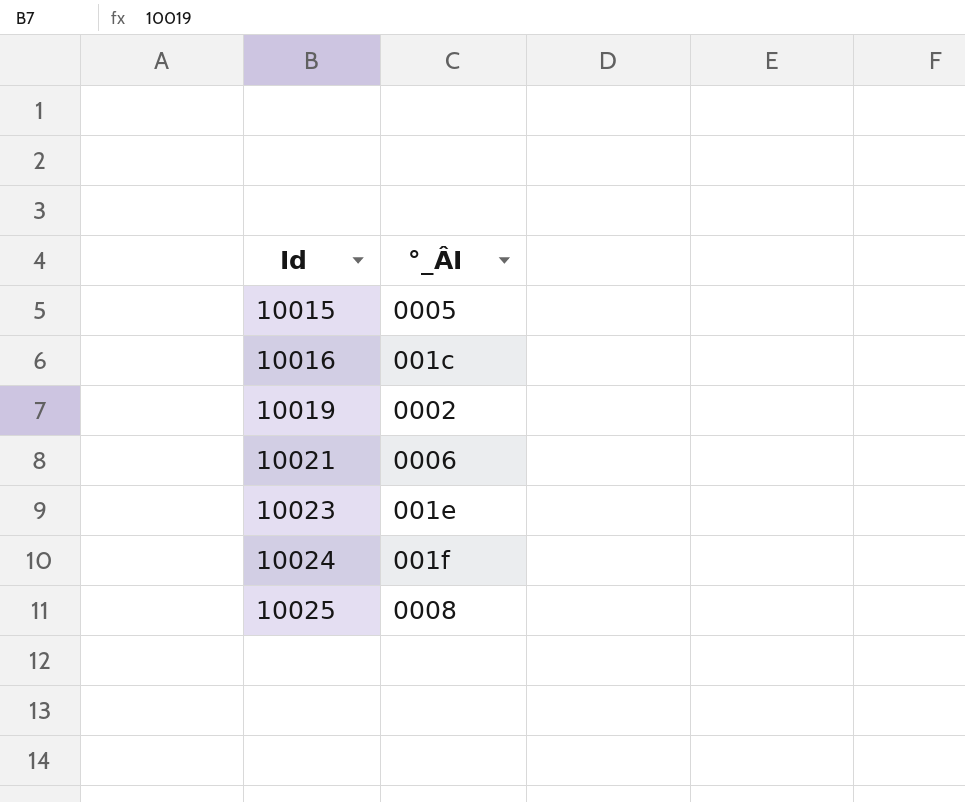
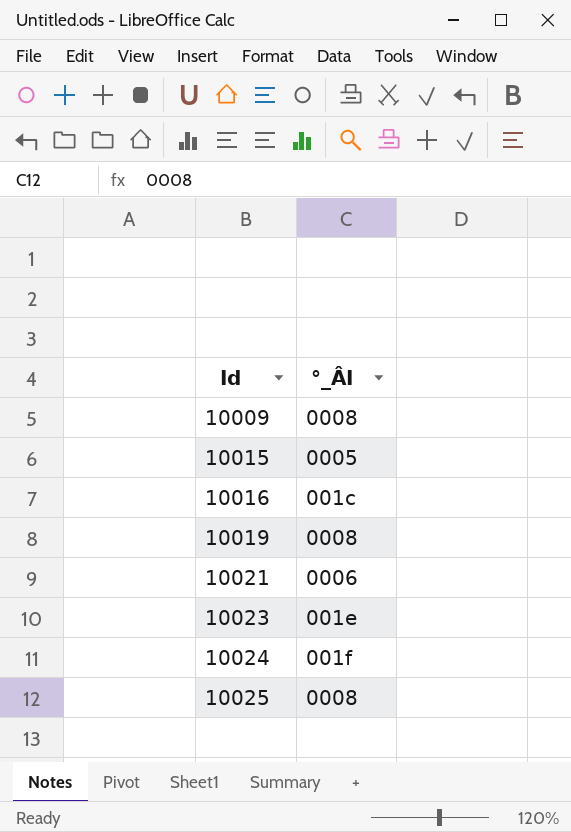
row 10009: none -> 0008
10019 | °_ÂI: 0002 -> 0008

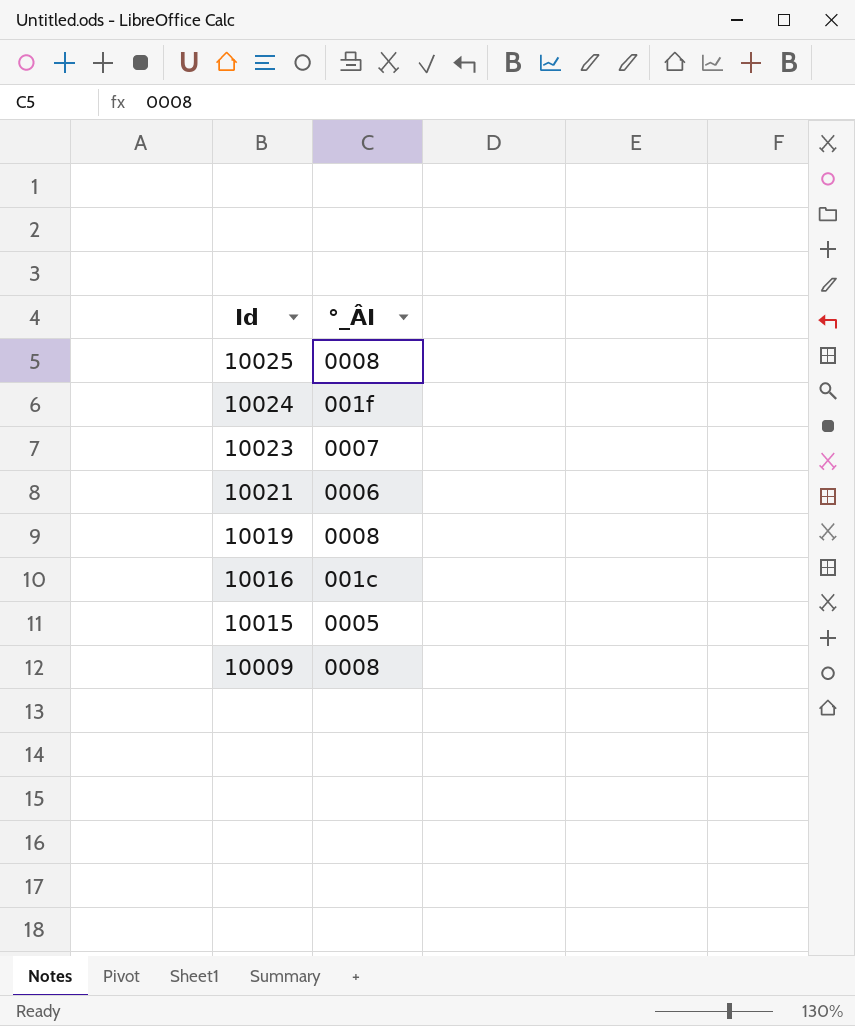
row order: Id ascending -> Id descending
10023 | °_ÂI: 001e -> 0007

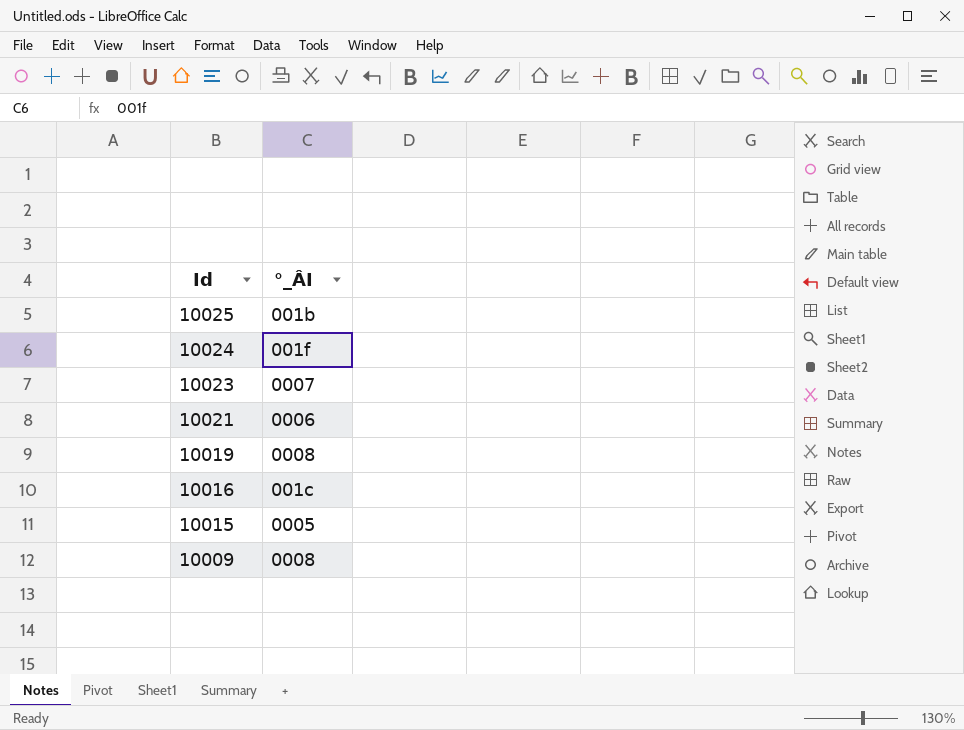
10025 | °_ÂI: 0008 -> 001b

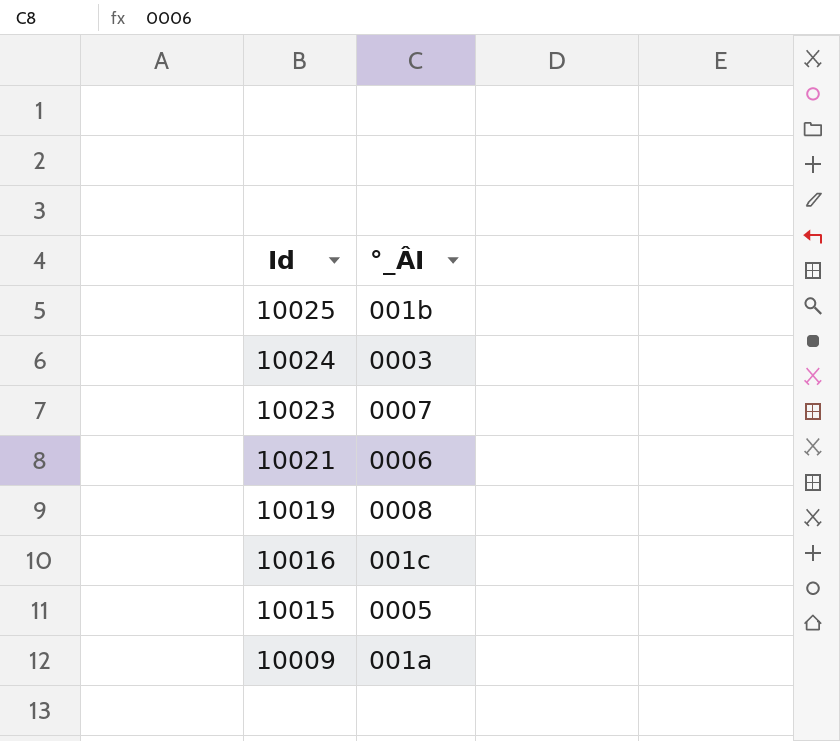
10024 | °_ÂI: 001f -> 0003
10009 | °_ÂI: 0008 -> 001a

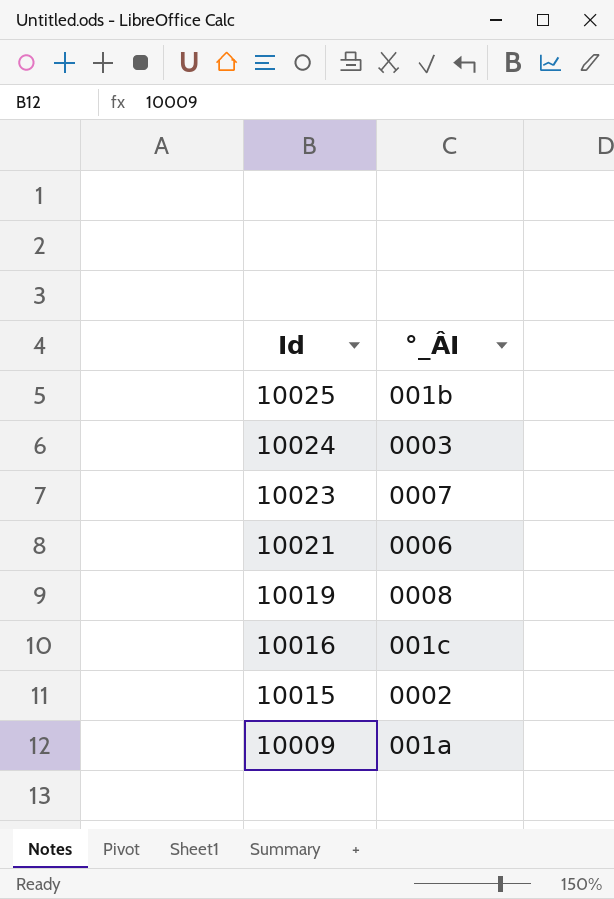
10015 | °_ÂI: 0005 -> 0002

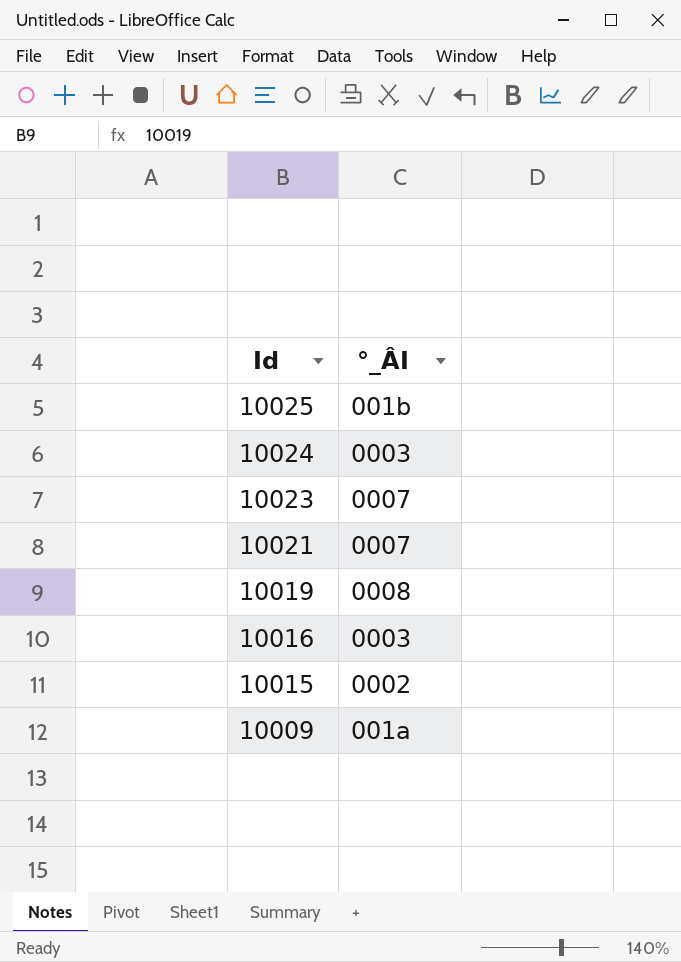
10021 | °_ÂI: 0006 -> 0007
10016 | °_ÂI: 001c -> 0003

